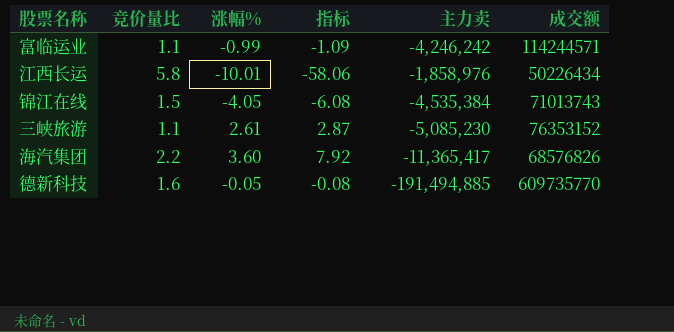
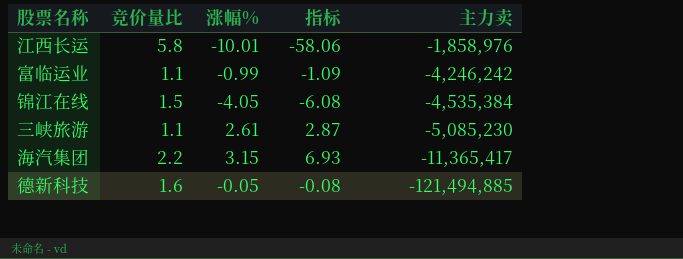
row order: none -> 主力卖 descending
column 成交额 | position: 6 -> none
海汽集团 | 涨幅%: 3.60 -> 3.15
海汽集团 | 指标: 7.92 -> 6.93
德新科技 | 主力卖: -191,494,885 -> -121,494,885

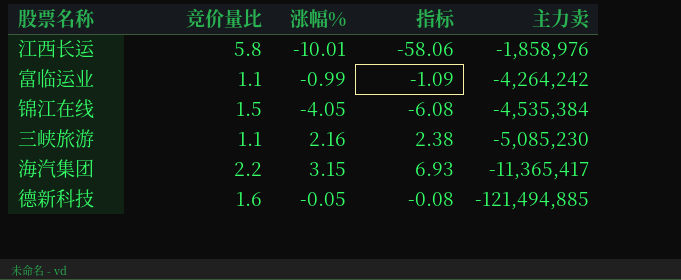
富临运业 | 主力卖: -4,246,242 -> -4,264,242
三峡旅游 | 涨幅%: 2.61 -> 2.16
三峡旅游 | 指标: 2.87 -> 2.38

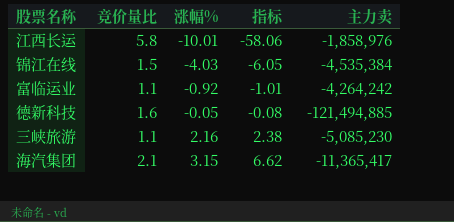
row order: 主力卖 descending -> 涨幅% ascending
锦江在线 | 涨幅%: -4.05 -> -4.03
锦江在线 | 指标: -6.08 -> -6.05
富临运业 | 涨幅%: -0.99 -> -0.92
富临运业 | 指标: -1.09 -> -1.01
海汽集团 | 竞价量比: 2.2 -> 2.1
海汽集团 | 指标: 6.93 -> 6.62

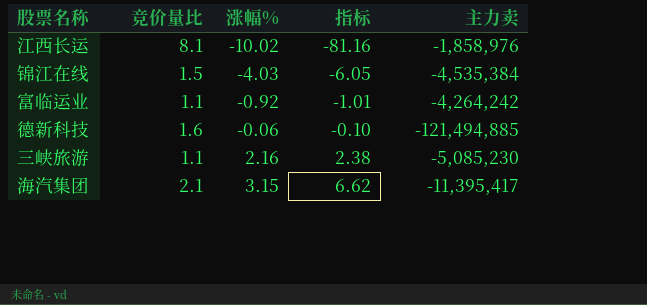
江西长运 | 竞价量比: 5.8 -> 8.1
江西长运 | 涨幅%: -10.01 -> -10.02
江西长运 | 指标: -58.06 -> -81.16
德新科技 | 涨幅%: -0.05 -> -0.06
德新科技 | 指标: -0.08 -> -0.10
海汽集团 | 主力卖: -11,365,417 -> -11,395,417

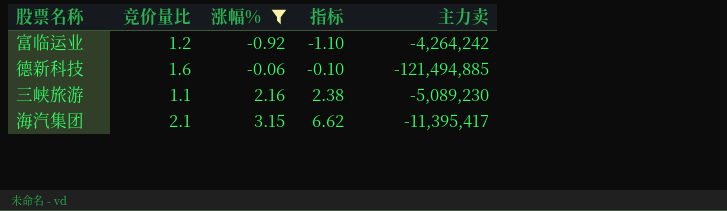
filter: none -> 涨幅% >= -0.92
富临运业 | 竞价量比: 1.1 -> 1.2
富临运业 | 指标: -1.01 -> -1.10
三峡旅游 | 主力卖: -5,085,230 -> -5,089,230

